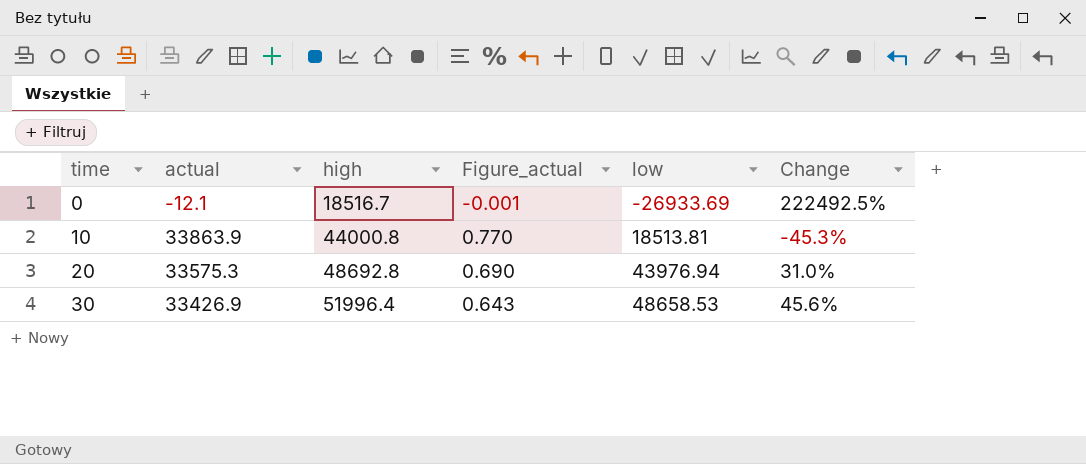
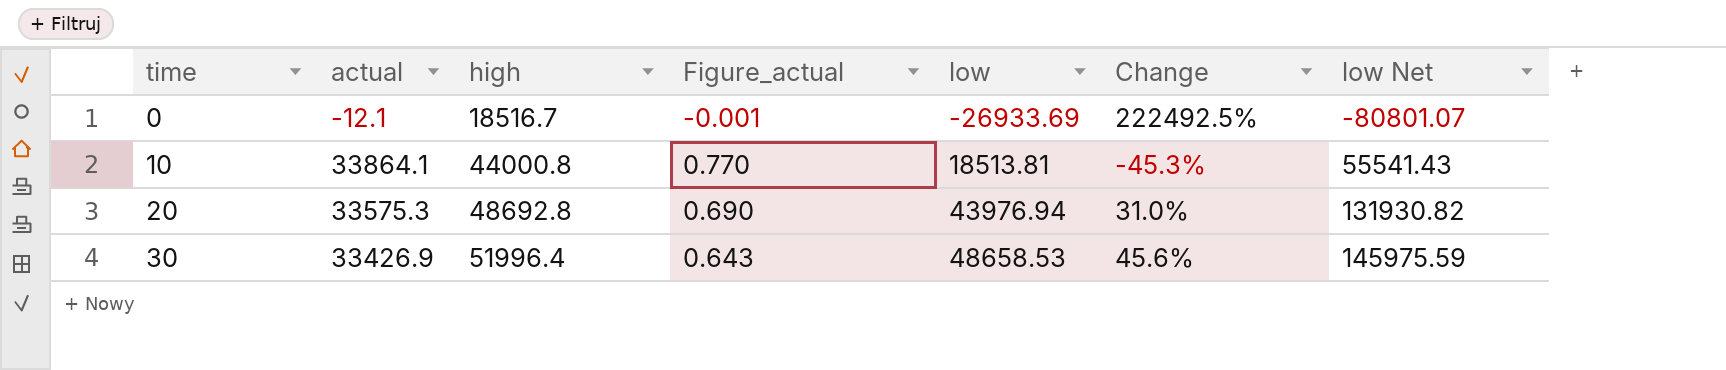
column low Net | formula: none -> [low] * 3
10 | actual: 33863.9 -> 33864.1

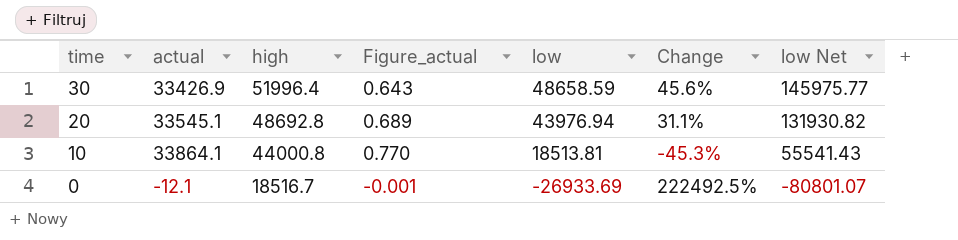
row order: time ascending -> time descending
30 | low: 48658.53 -> 48658.59
30 | low Net: 145975.59 -> 145975.77
20 | actual: 33575.3 -> 33545.1
20 | Figure_actual: 0.690 -> 0.689
20 | Change: 31.0% -> 31.1%

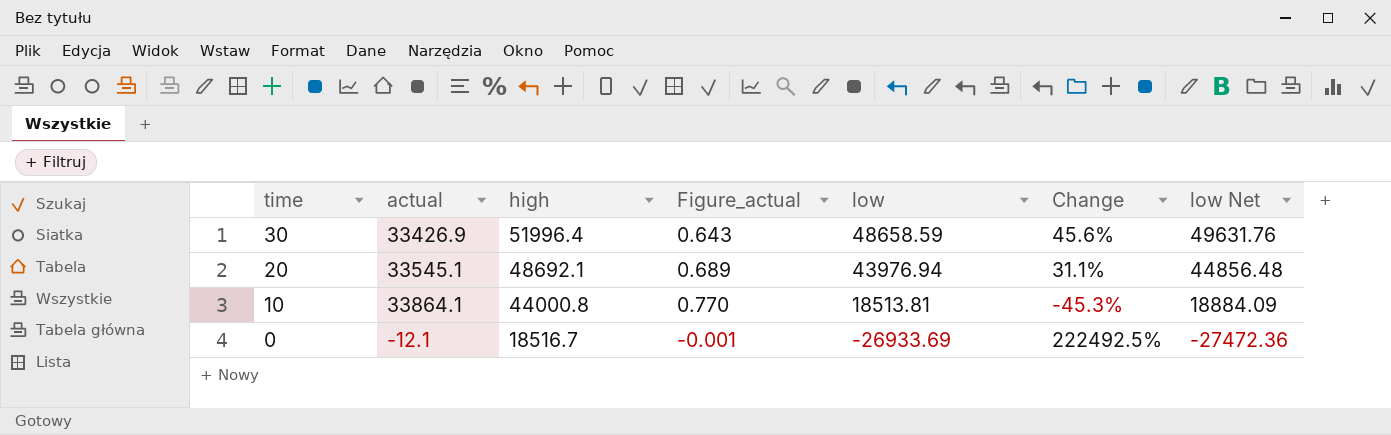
column low Net | formula: [low] * 3 -> [low] * 1.02
20 | high: 48692.8 -> 48692.1

